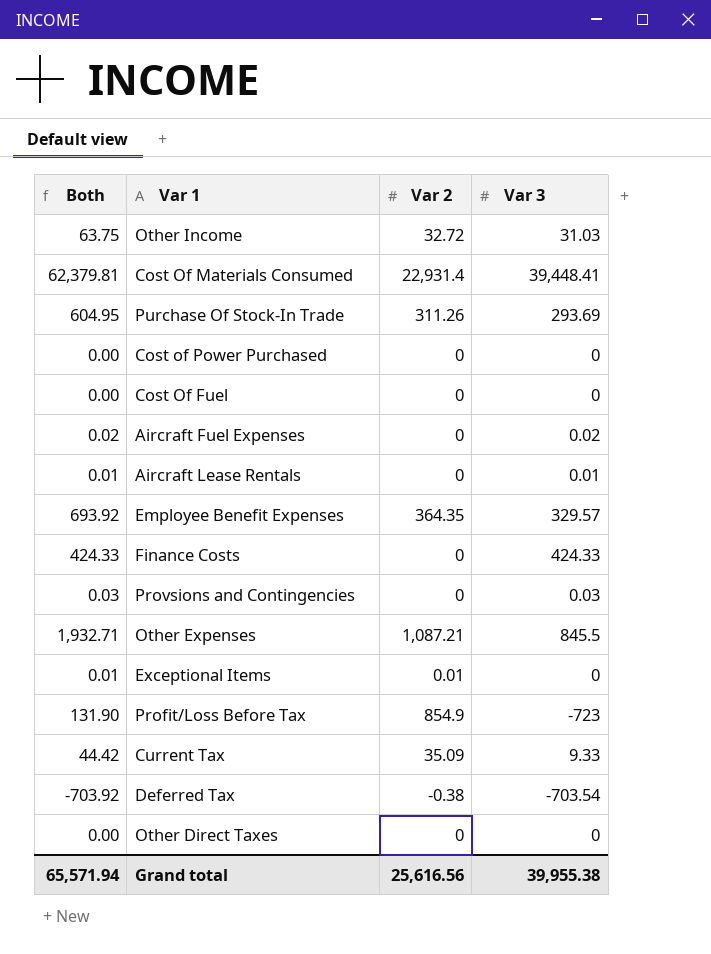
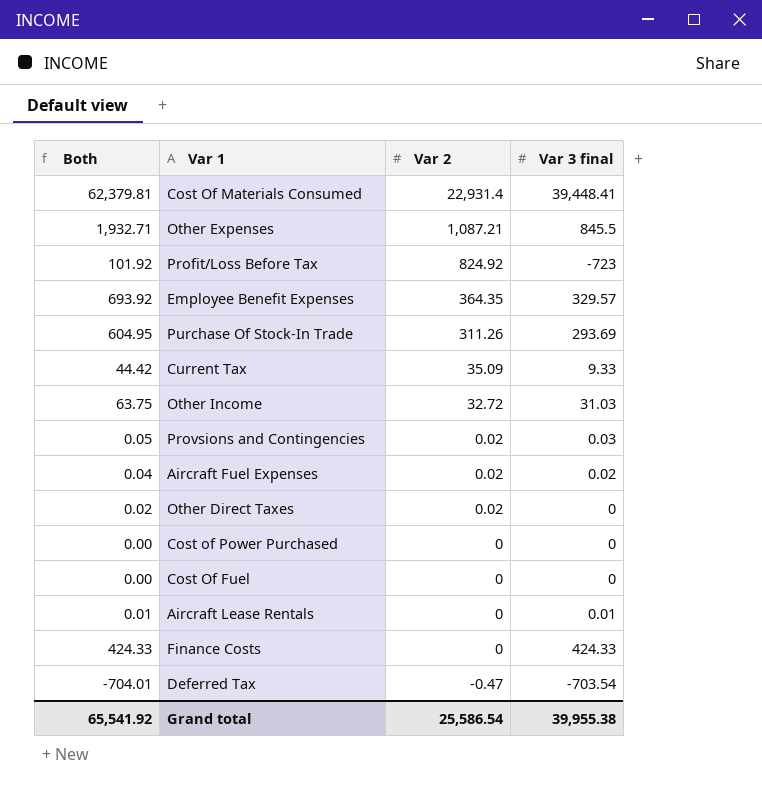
row order: none -> Var 2 descending
column name: Var 3 -> Var 3 final
row Exceptional Items: 0.01 | 0.01 | 0 -> none
Profit/Loss Before Tax | Both: 131.90 -> 101.92
Profit/Loss Before Tax | Var 2: 854.9 -> 824.92
Provsions and Contingencies | Both: 0.03 -> 0.05
Provsions and Contingencies | Var 2: 0 -> 0.02
Aircraft Fuel Expenses | Both: 0.02 -> 0.04
Aircraft Fuel Expenses | Var 2: 0 -> 0.02
Other Direct Taxes | Both: 0.00 -> 0.02
Other Direct Taxes | Var 2: 0 -> 0.02
Deferred Tax | Both: -703.92 -> -704.01
Deferred Tax | Var 2: -0.38 -> -0.47
Grand total | Both: 65,571.94 -> 65,541.92
Grand total | Var 2: 25,616.56 -> 25,586.54

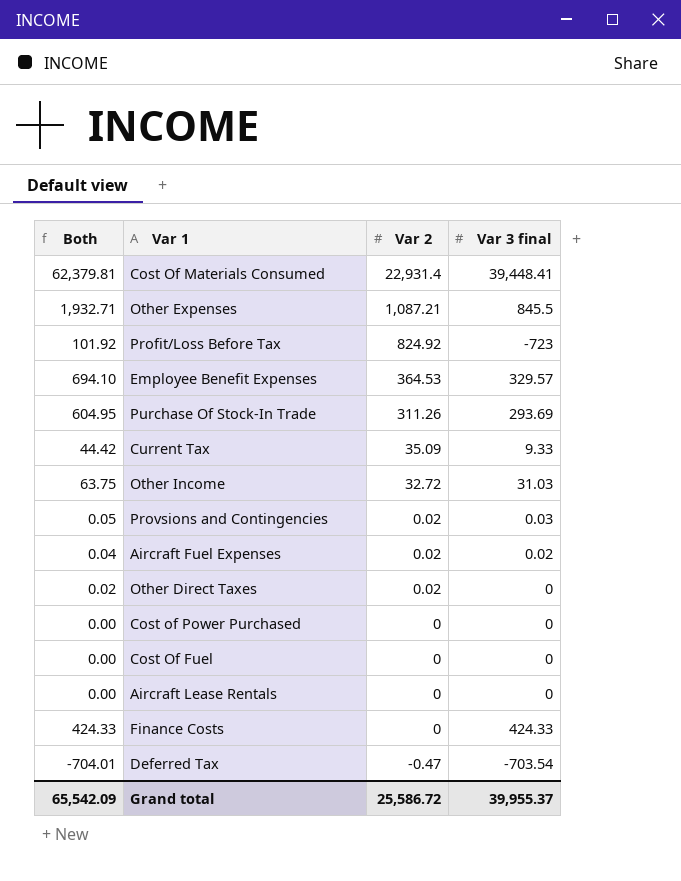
Employee Benefit Expenses | Both: 693.92 -> 694.10
Employee Benefit Expenses | Var 2: 364.35 -> 364.53
Aircraft Lease Rentals | Both: 0.01 -> 0.00
Aircraft Lease Rentals | Var 3 final: 0.01 -> 0
Grand total | Both: 65,541.92 -> 65,542.09
Grand total | Var 2: 25,586.54 -> 25,586.72
Grand total | Var 3 final: 39,955.38 -> 39,955.37

